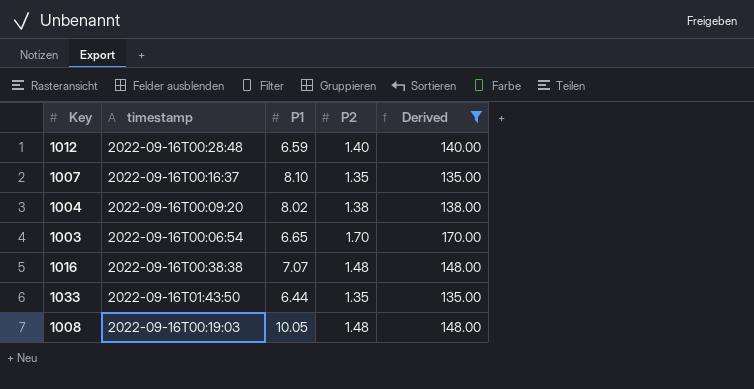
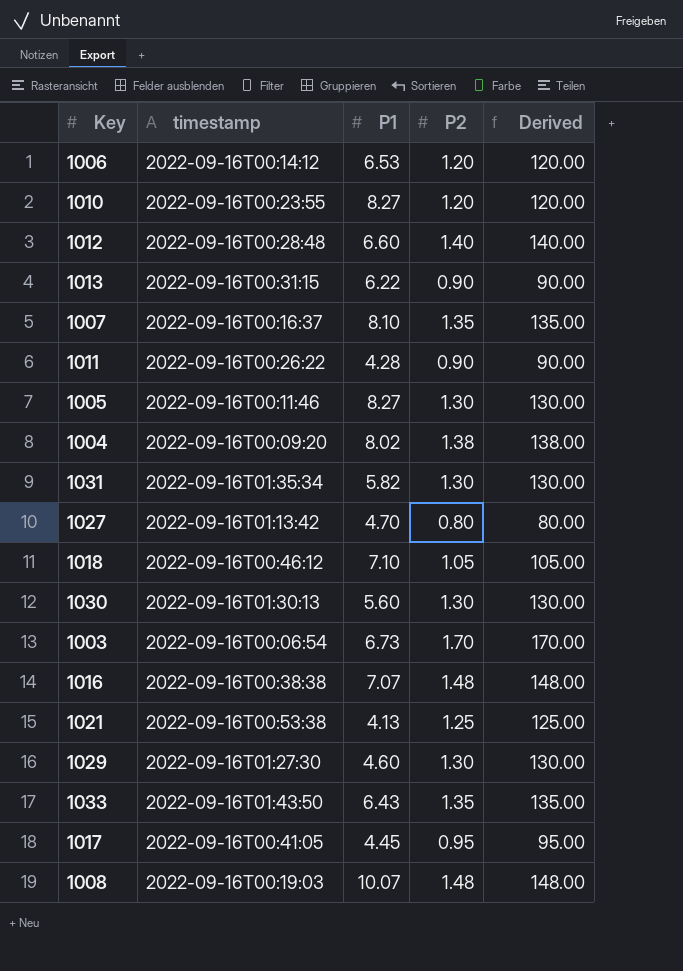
filter: Derived >= 135.00 -> none
1012 | P1: 6.59 -> 6.60
1003 | P1: 6.65 -> 6.73
1033 | P1: 6.44 -> 6.43
1008 | P1: 10.05 -> 10.07

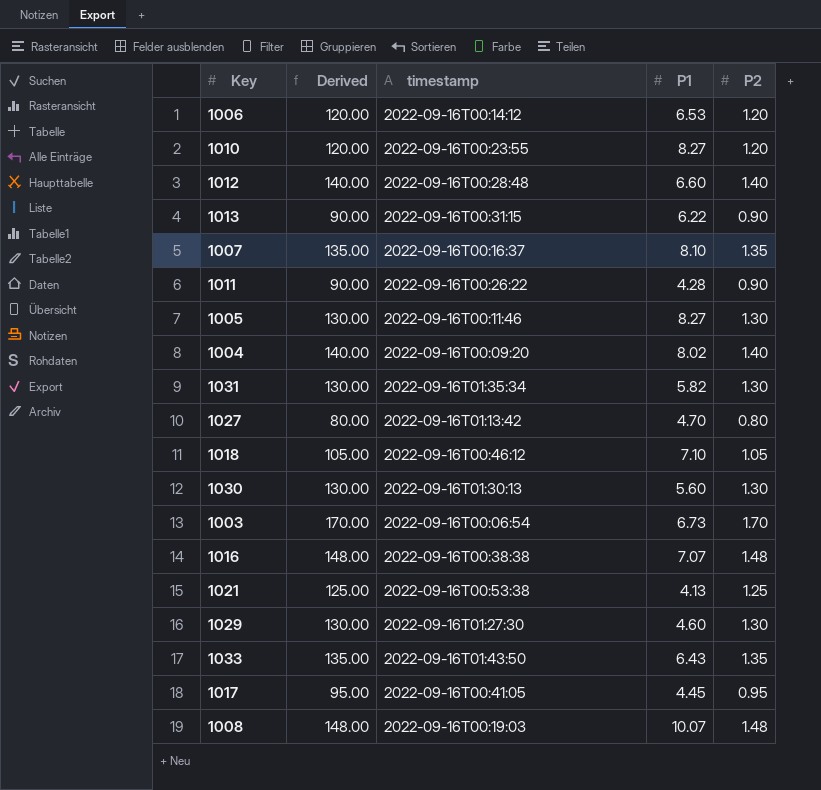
column Derived | position: 5 -> 2
1004 | Derived: 138.00 -> 140.00
1004 | P2: 1.38 -> 1.40

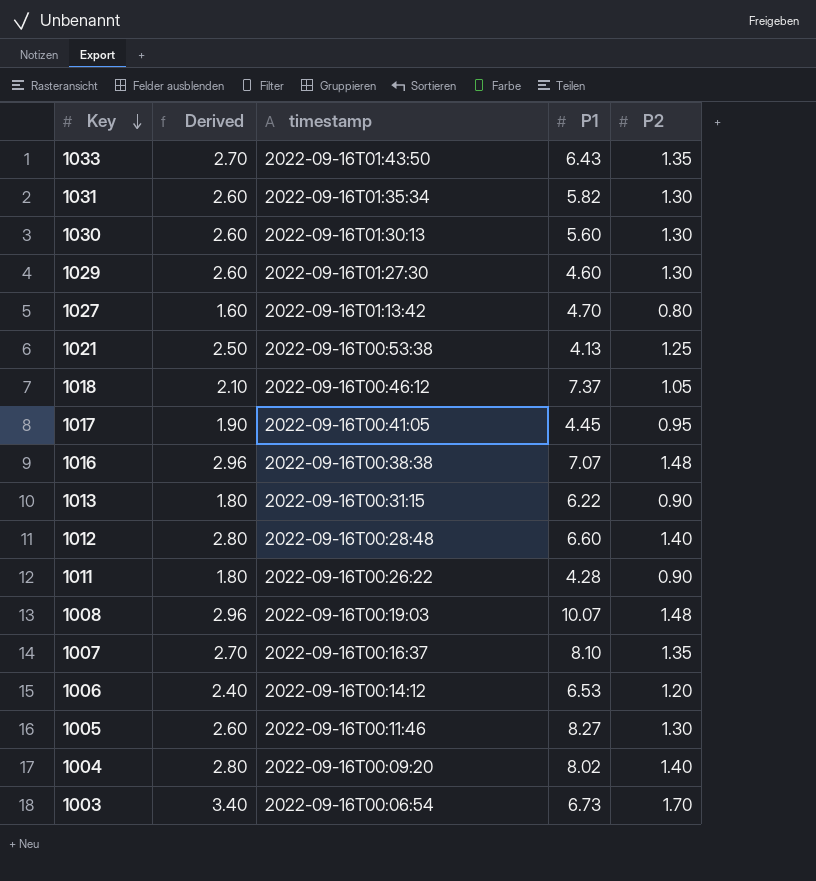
row order: none -> Key descending
column Derived | formula: [P2] * 100 -> [P2] * 2
row 1010: 120.00 | 2022-09-16T00:23:55 | 8.27 | 1.20 -> none
1018 | P1: 7.10 -> 7.37

